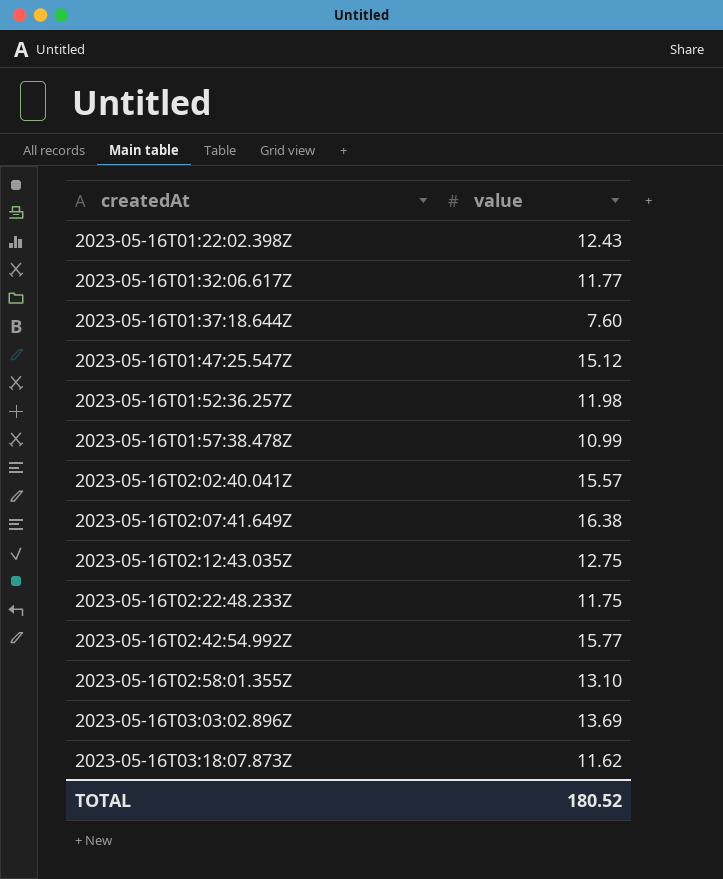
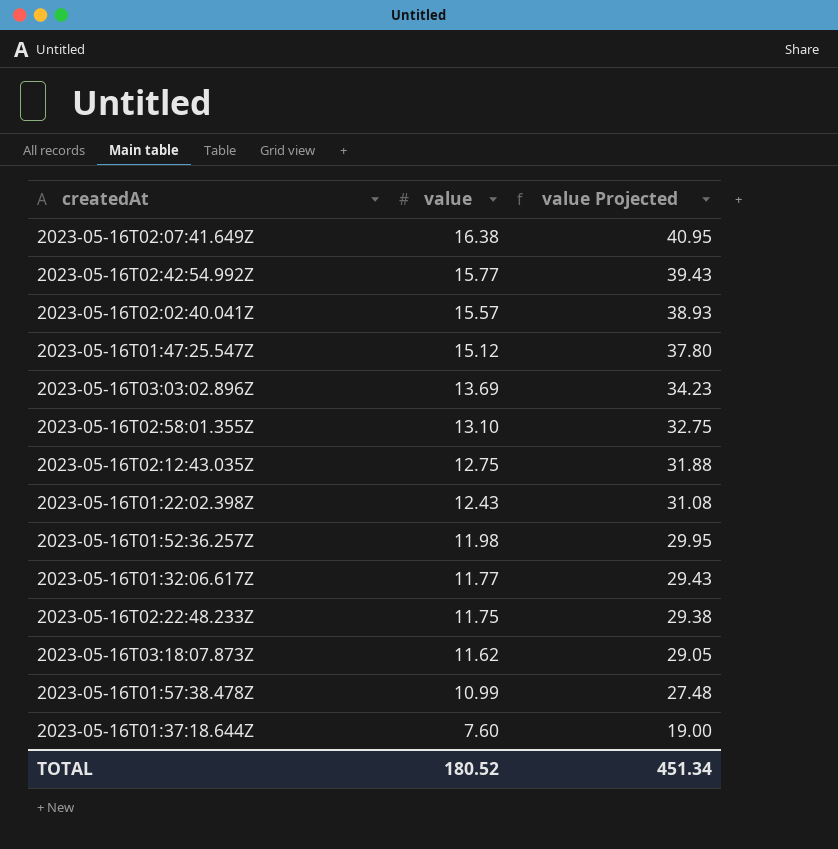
row order: createdAt ascending -> value descending
column value Projected | formula: none -> [value] * 2.5

